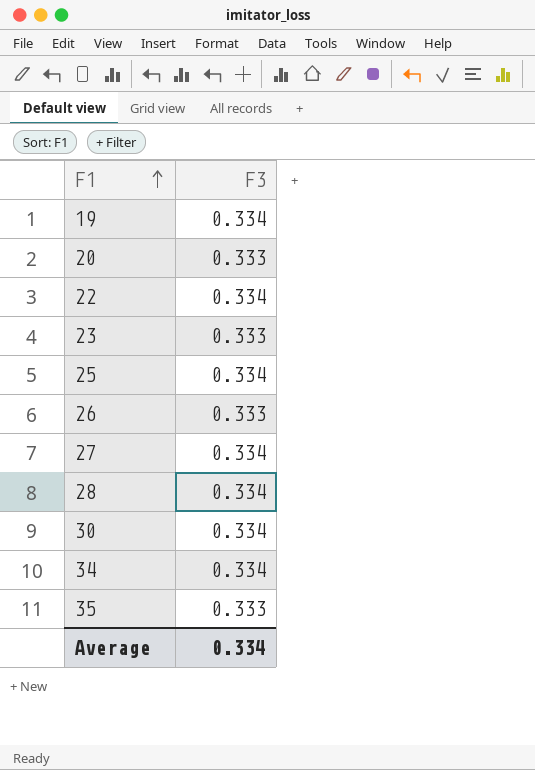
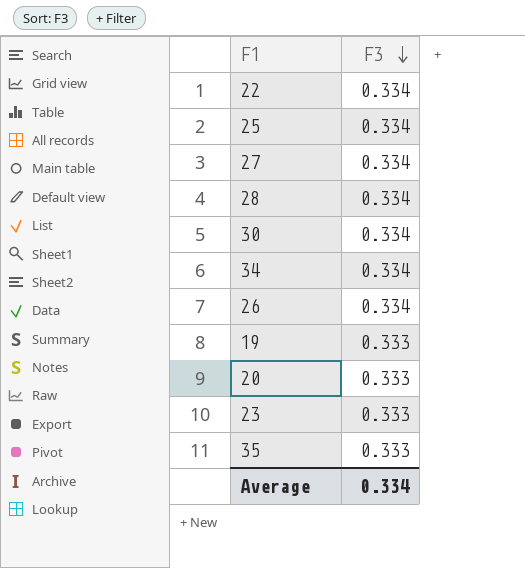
row order: F1 ascending -> F3 descending
26 | F3: 0.333 -> 0.334
19 | F3: 0.334 -> 0.333

